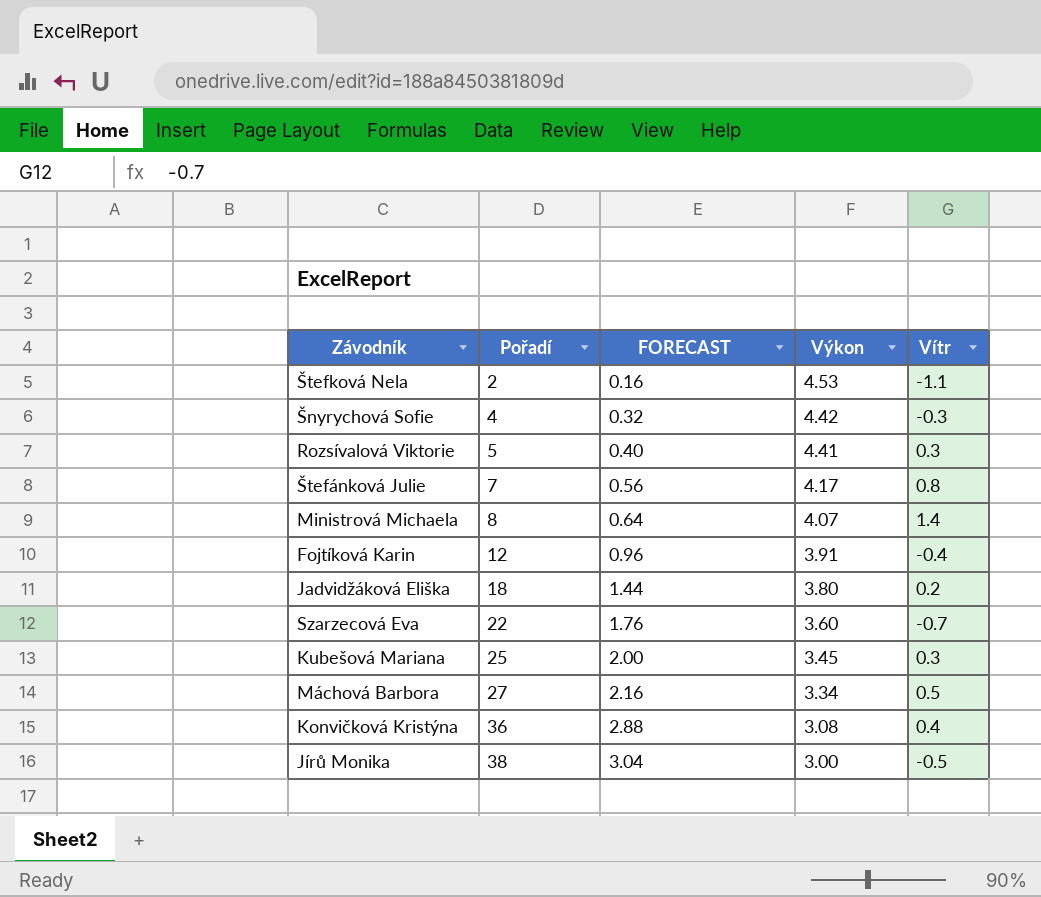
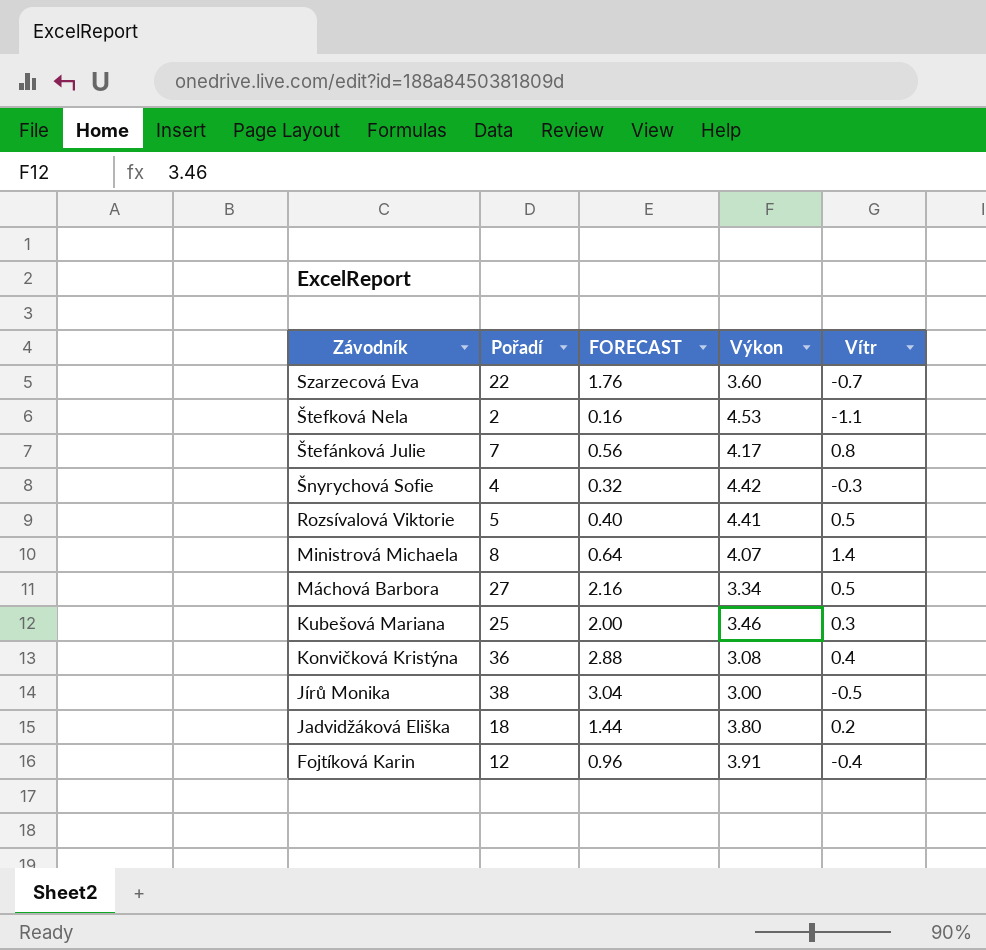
row order: Pořadí ascending -> Závodník descending
Rozsívalová Viktorie | Vítr: 0.3 -> 0.5
Kubešová Mariana | Výkon: 3.45 -> 3.46

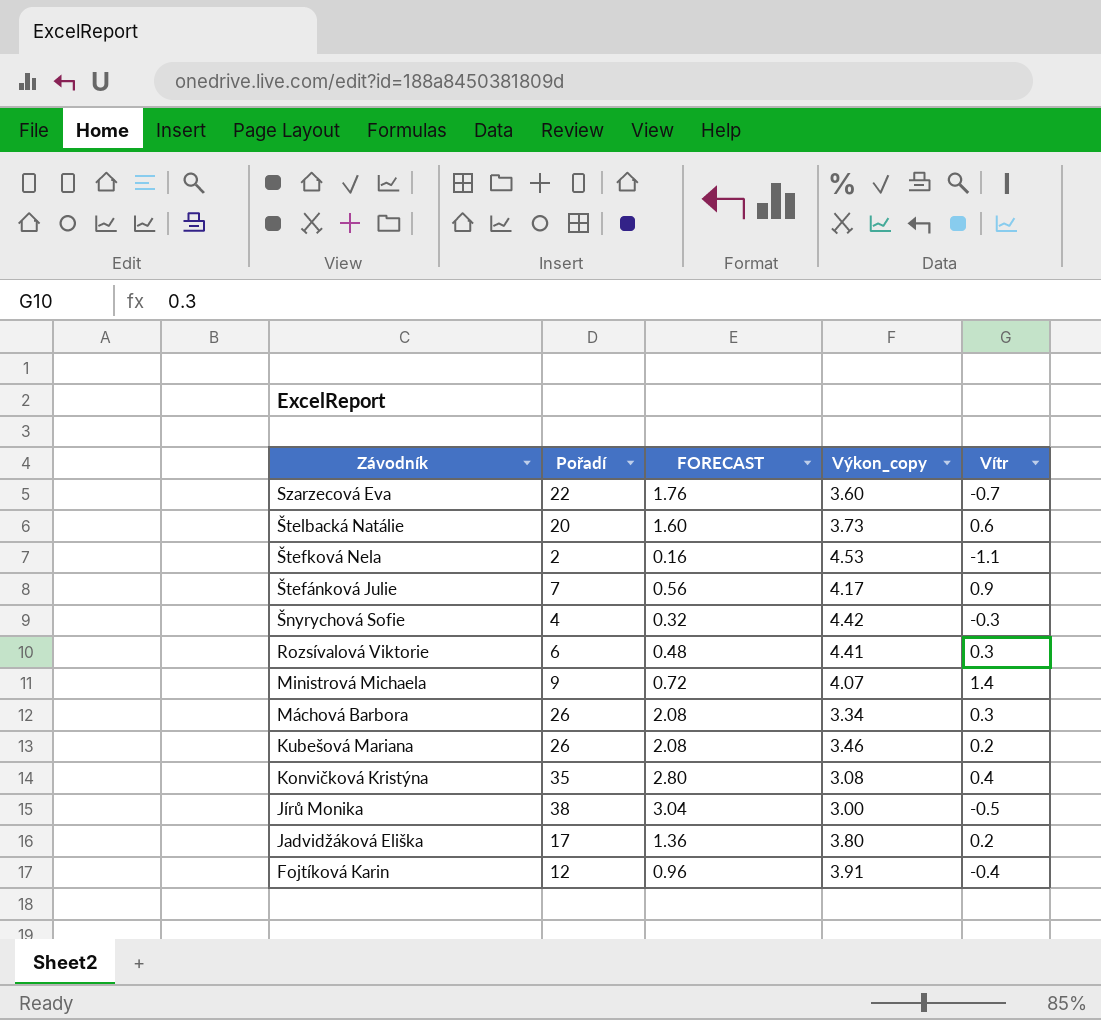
column name: Výkon -> Výkon_copy
row Štelbacká Natálie: none -> 20 | 1.60 | 3.73 | 0.6
Štefánková Julie | Vítr: 0.8 -> 0.9
Rozsívalová Viktorie | Pořadí: 5 -> 6
Rozsívalová Viktorie | FORECAST: 0.40 -> 0.48
Rozsívalová Viktorie | Vítr: 0.5 -> 0.3
Ministrová Michaela | Pořadí: 8 -> 9
Ministrová Michaela | FORECAST: 0.64 -> 0.72
Máchová Barbora | Pořadí: 27 -> 26
Máchová Barbora | FORECAST: 2.16 -> 2.08
Máchová Barbora | Vítr: 0.5 -> 0.3
Kubešová Mariana | Pořadí: 25 -> 26
Kubešová Mariana | FORECAST: 2.00 -> 2.08
Kubešová Mariana | Vítr: 0.3 -> 0.2
Konvičková Kristýna | Pořadí: 36 -> 35
Konvičková Kristýna | FORECAST: 2.88 -> 2.80
Jadvidžáková Eliška | Pořadí: 18 -> 17
Jadvidžáková Eliška | FORECAST: 1.44 -> 1.36

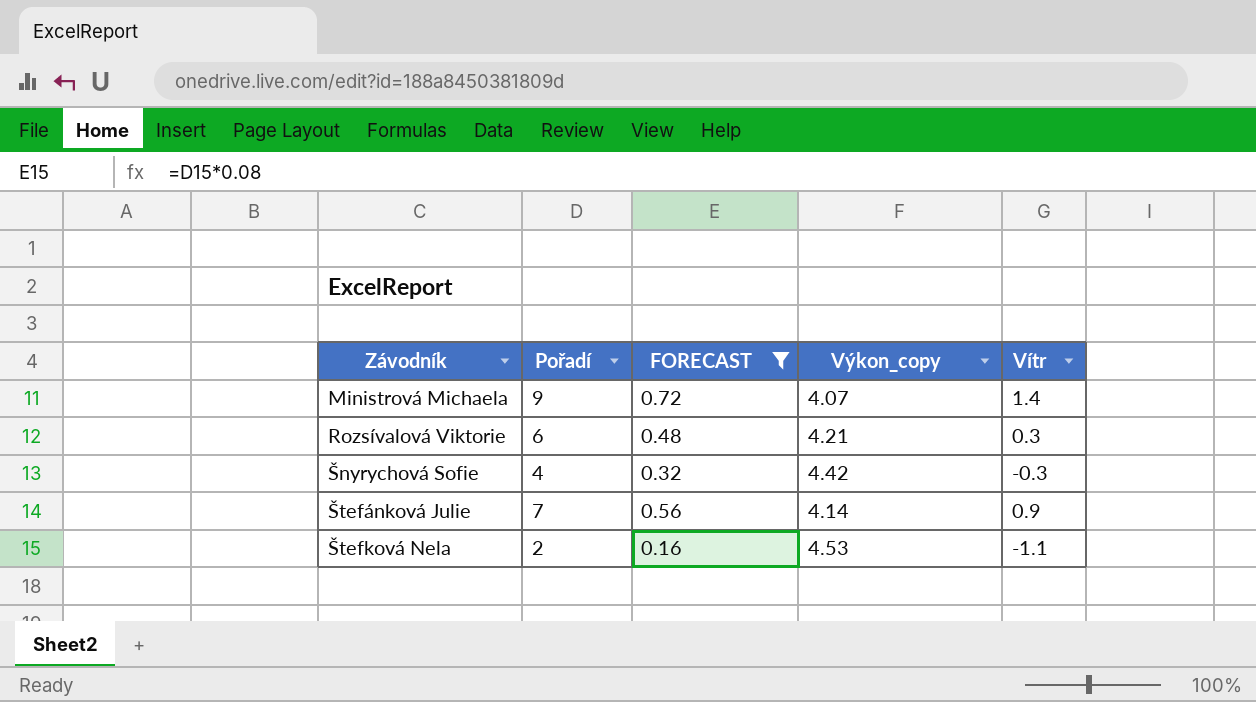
filter: none -> FORECAST <= 0.72
row order: Závodník descending -> Závodník ascending
Rozsívalová Viktorie | Výkon_copy: 4.41 -> 4.21
Štefánková Julie | Výkon_copy: 4.17 -> 4.14

